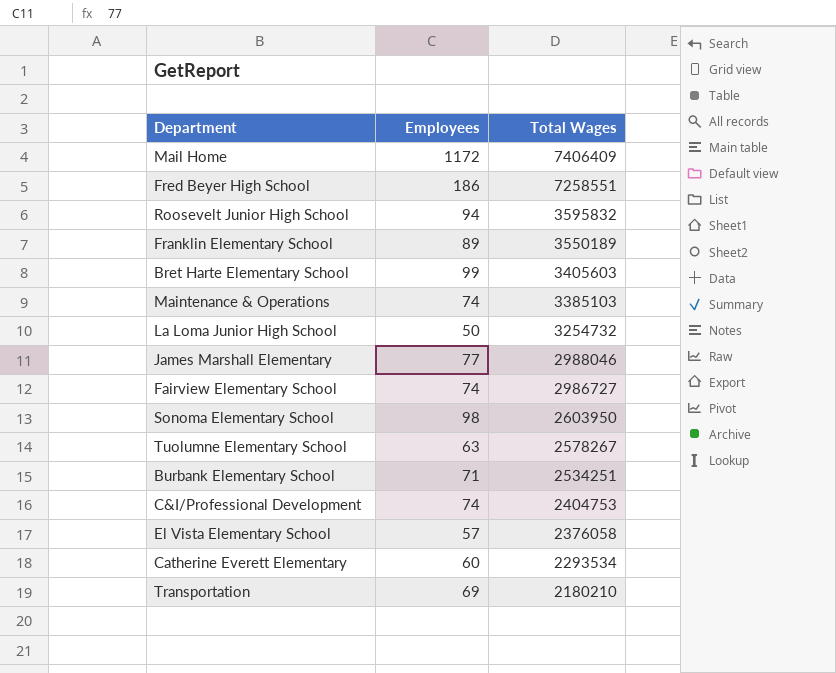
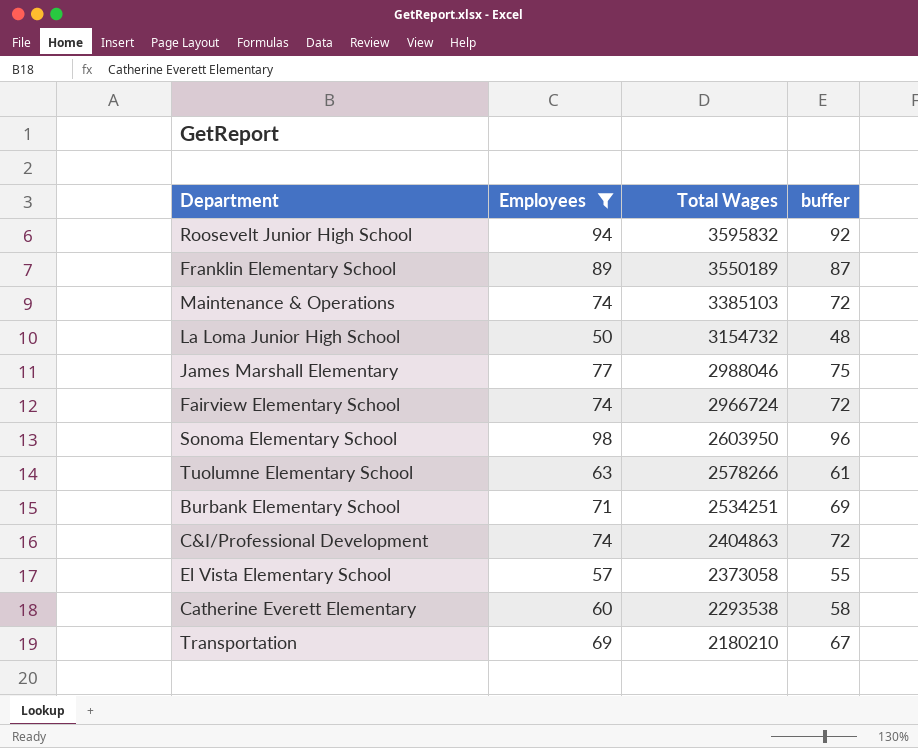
filter: none -> Employees <= 98
column buffer | formula: none -> [Employees] - 2
La Loma Junior High School | Total Wages: 3254732 -> 3154732
Fairview Elementary School | Total Wages: 2986727 -> 2966724
Tuolumne Elementary School | Total Wages: 2578267 -> 2578266
C&I/Professional Development | Total Wages: 2404753 -> 2404863
El Vista Elementary School | Total Wages: 2376058 -> 2373058
Catherine Everett Elementary | Total Wages: 2293534 -> 2293538

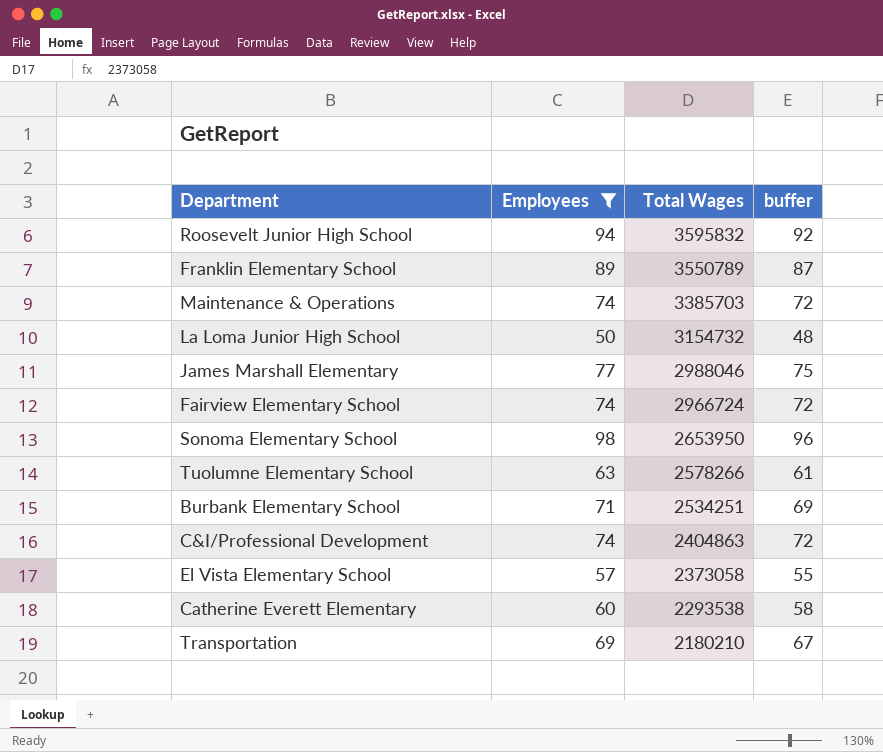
Franklin Elementary School | Total Wages: 3550189 -> 3550789
Maintenance & Operations | Total Wages: 3385103 -> 3385703
Sonoma Elementary School | Total Wages: 2603950 -> 2653950

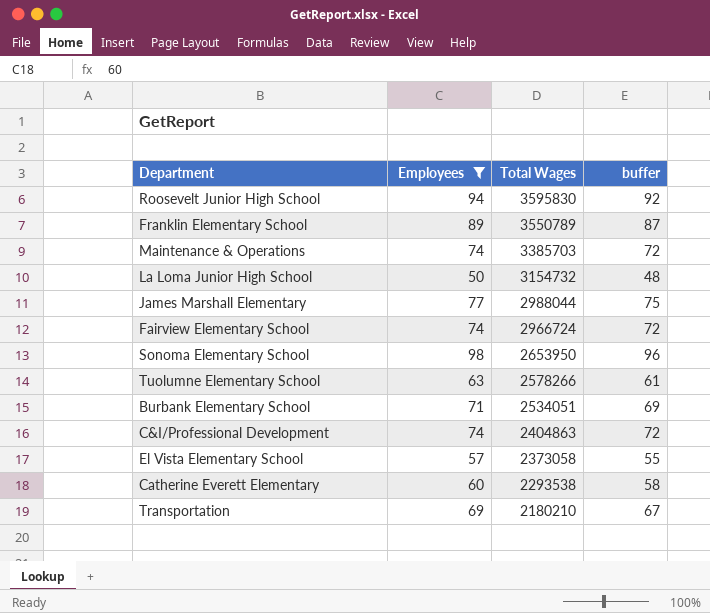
Roosevelt Junior High School | Total Wages: 3595832 -> 3595830
James Marshall Elementary | Total Wages: 2988046 -> 2988044
Burbank Elementary School | Total Wages: 2534251 -> 2534051

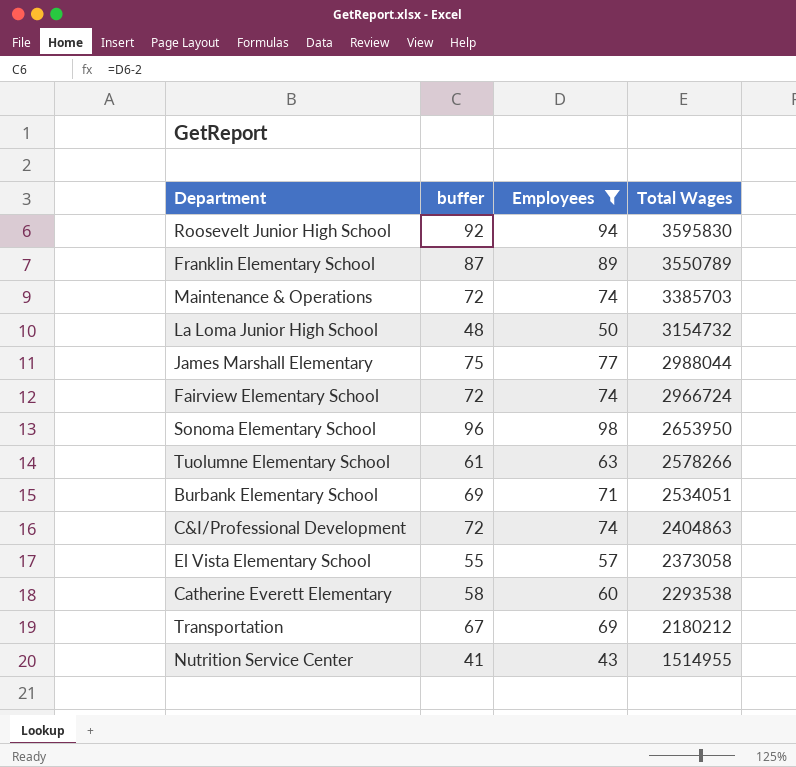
column buffer | position: 4 -> 2
Transportation | Total Wages: 2180210 -> 2180212
row Nutrition Service Center: none -> 41 | 43 | 1514955

